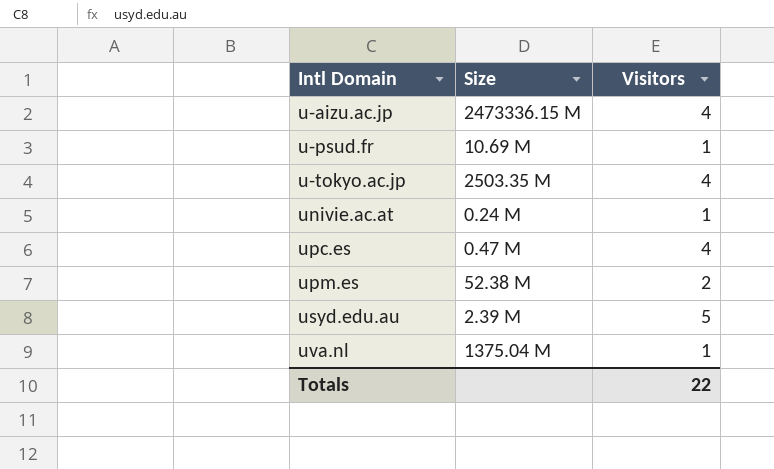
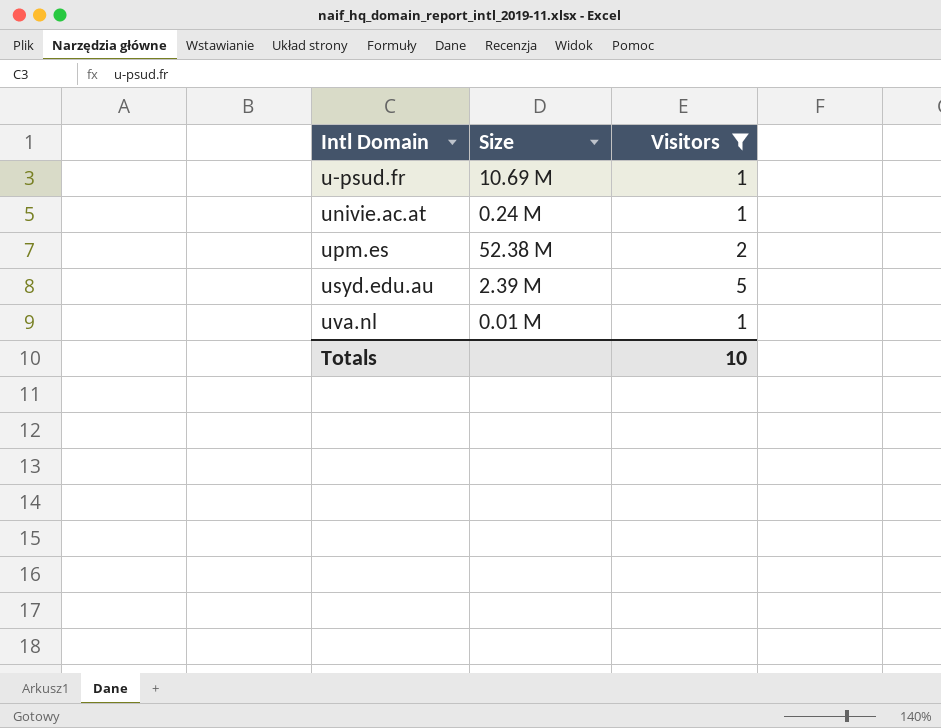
filter: none -> Visitors != 4
uva.nl | Size: 1375.04 M -> 0.01 M
Totals | Visitors: 22 -> 10

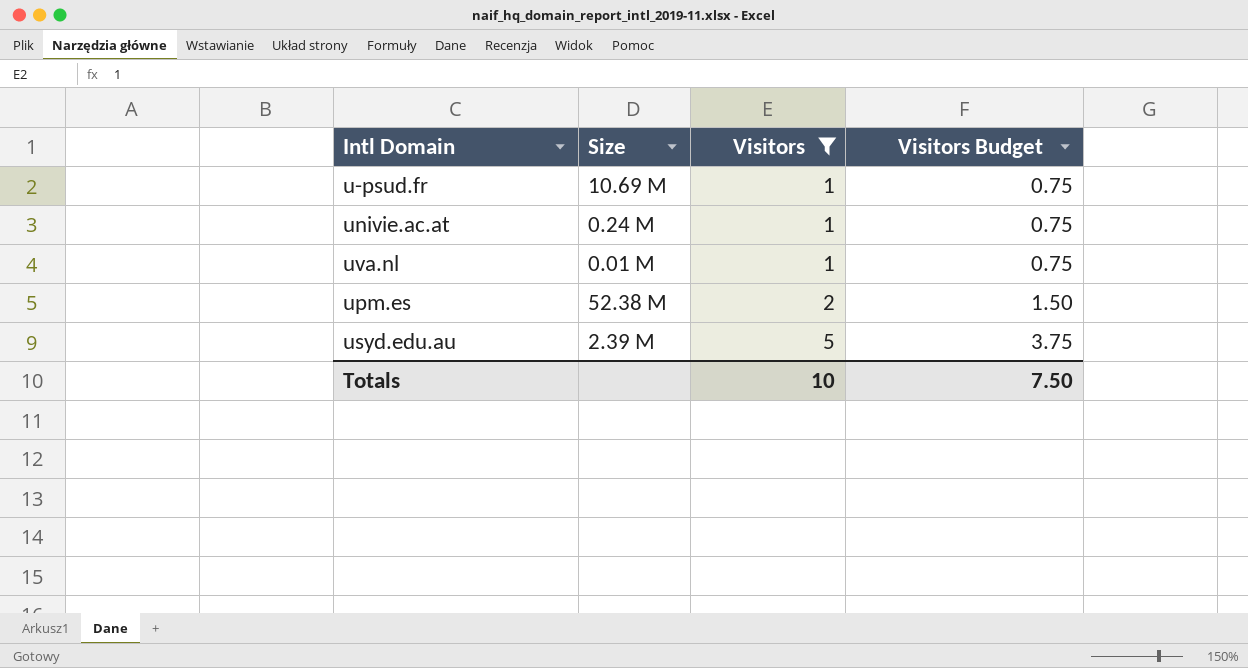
row order: Intl Domain ascending -> Visitors ascending
column Visitors Budget | formula: none -> [Visitors] * 0.75

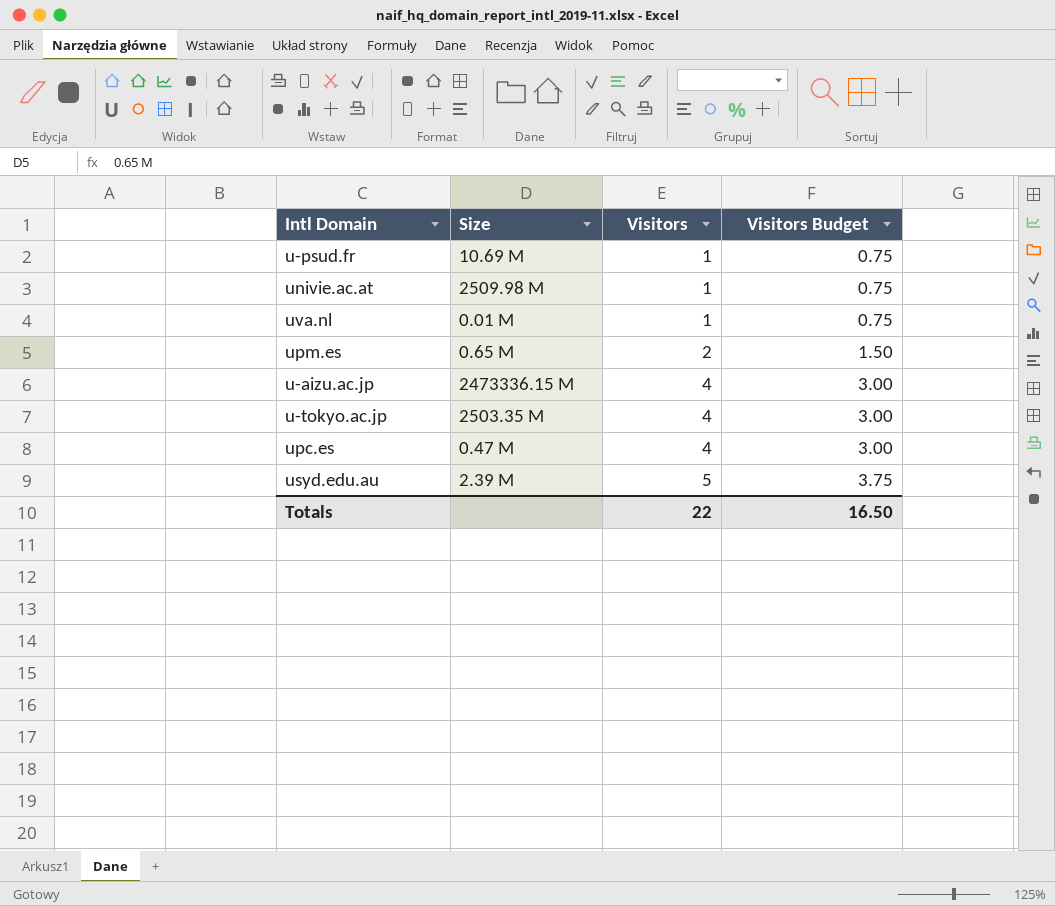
filter: Visitors != 4 -> none
univie.ac.at | Size: 0.24 M -> 2509.98 M
upm.es | Size: 52.38 M -> 0.65 M
Totals | Visitors: 10 -> 22
Totals | Visitors Budget: 7.50 -> 16.50

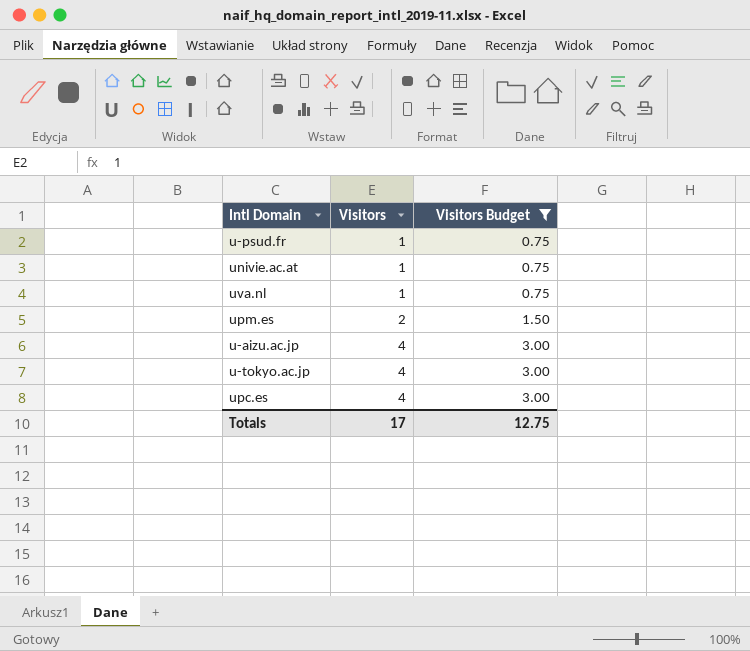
filter: none -> Visitors Budget != 3.75
column Size | position: 2 -> none
Totals | Visitors: 22 -> 17
Totals | Visitors Budget: 16.50 -> 12.75

